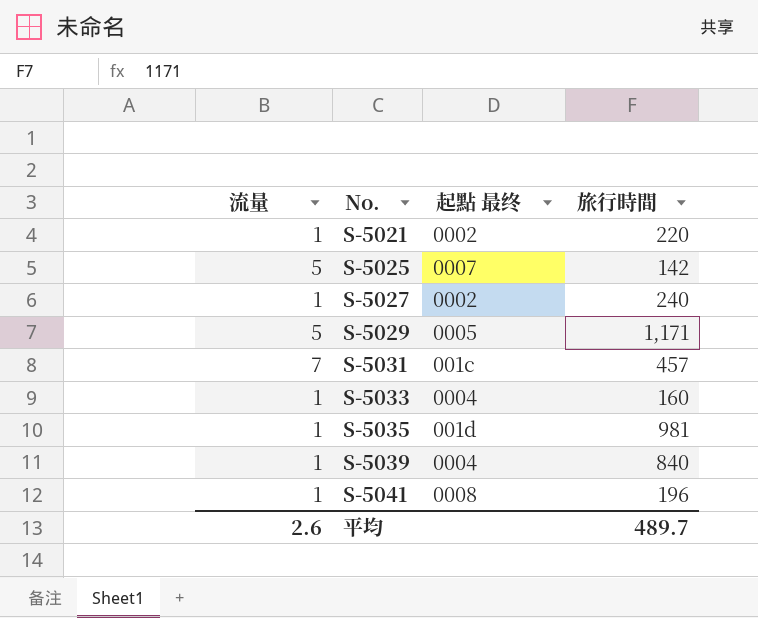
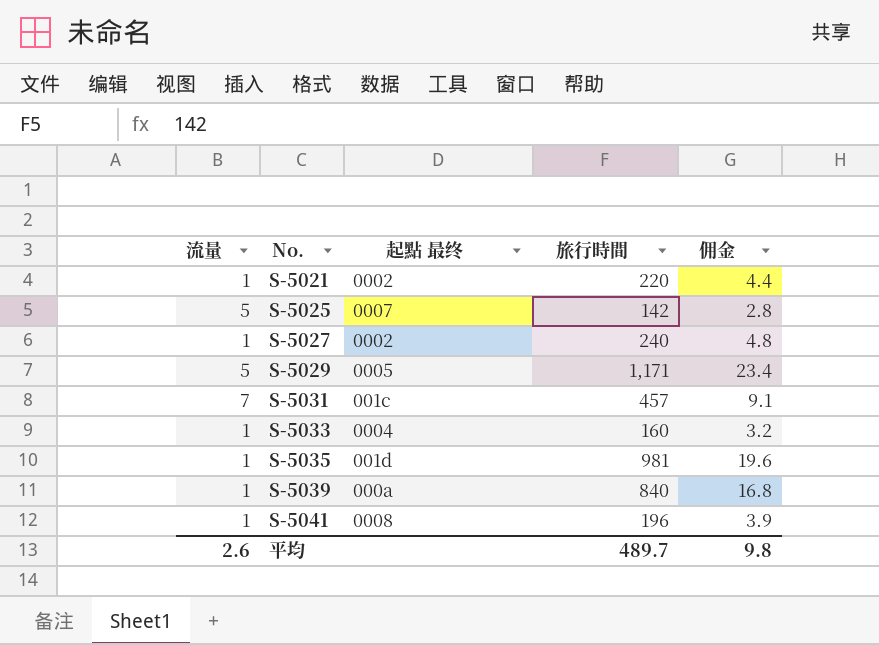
column 佣金 | formula: none -> [旅行時間] * 0.02
S-5039 | 起點 最终: 0004 -> 000a

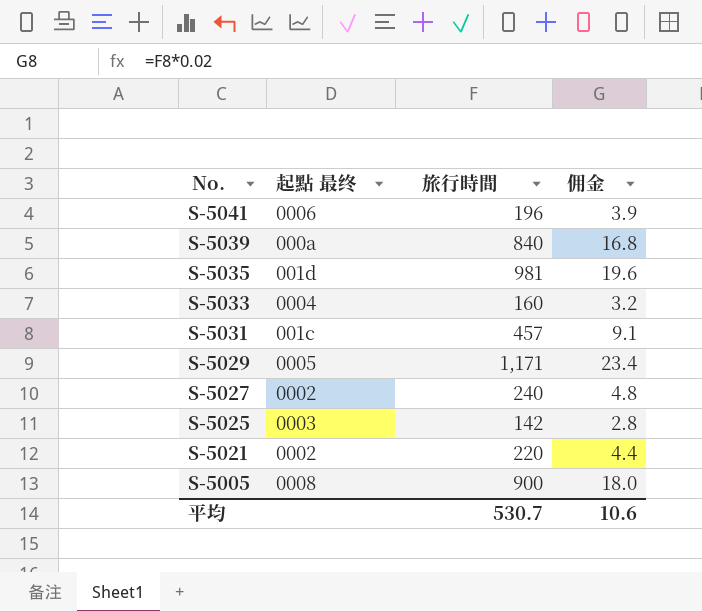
row order: No. ascending -> No. descending
column 流量 | position: 1 -> none
S-5041 | 起點 最终: 0008 -> 0006
S-5025 | 起點 最终: 0007 -> 0003
row S-5005: none -> 0008 | 900 | 18.0
平均 | 旅行時間: 489.7 -> 530.7
平均 | 佣金: 9.8 -> 10.6

